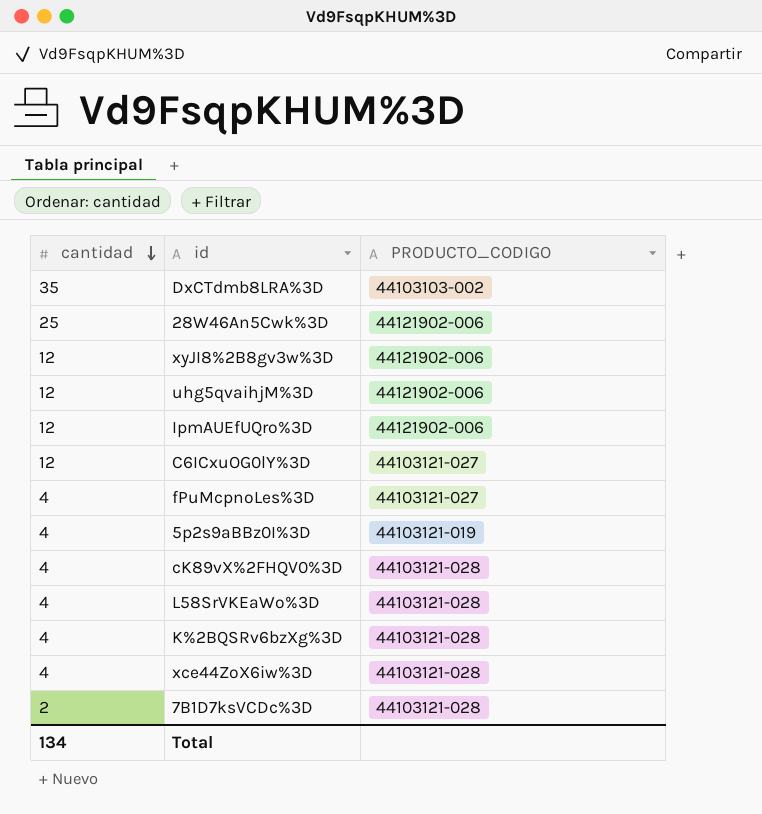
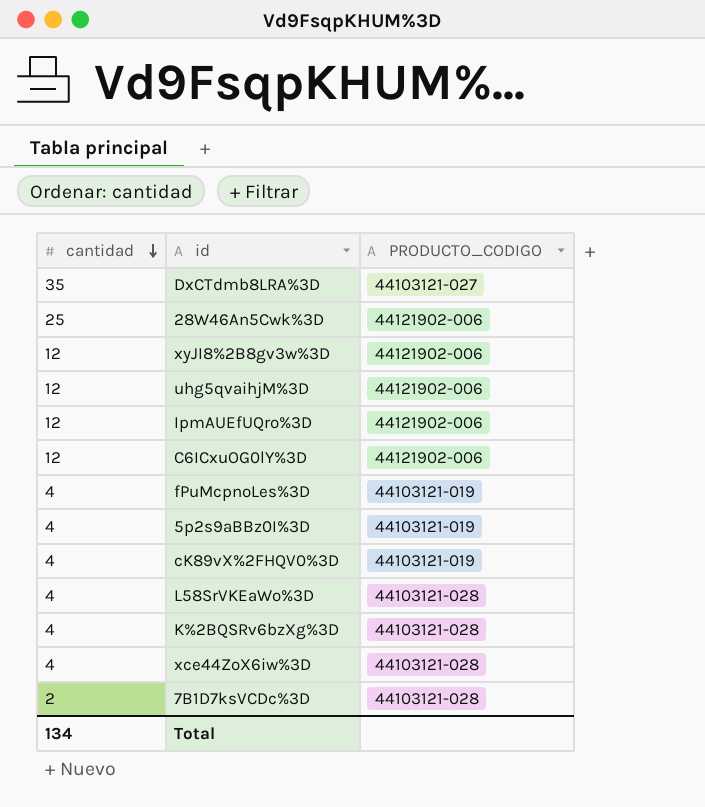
DxCTdmb8LRA%3D | PRODUCTO_CODIGO: 44103103-002 -> 44103121-027
C6ICxuOG0lY%3D | PRODUCTO_CODIGO: 44103121-027 -> 44121902-006
fPuMcpnoLes%3D | PRODUCTO_CODIGO: 44103121-027 -> 44103121-019
cK89vX%2FHQV0%3D | PRODUCTO_CODIGO: 44103121-028 -> 44103121-019

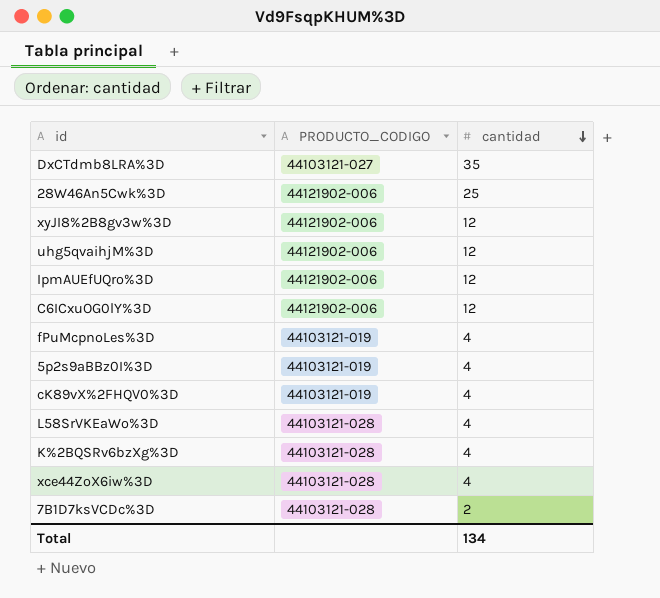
column cantidad | position: 1 -> 3

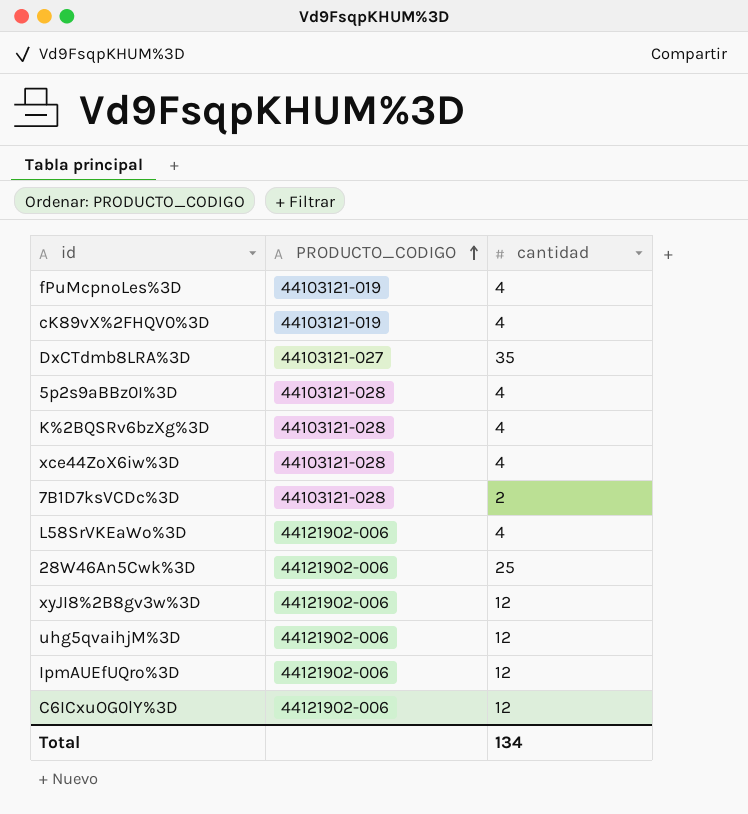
row order: cantidad descending -> PRODUCTO_CODIGO ascending
5p2s9aBBz0I%3D | PRODUCTO_CODIGO: 44103121-019 -> 44103121-028
L58SrVKEaWo%3D | PRODUCTO_CODIGO: 44103121-028 -> 44121902-006

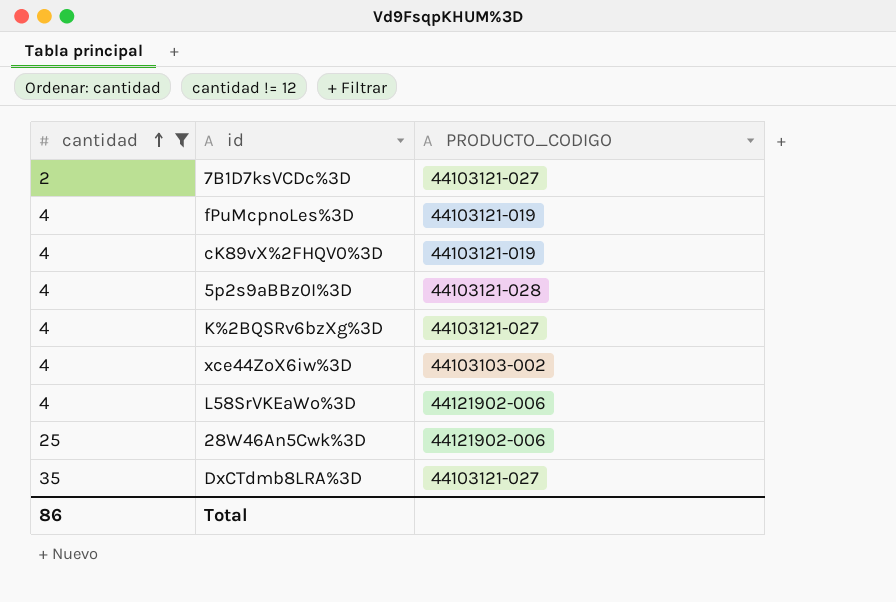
filter: none -> cantidad != 12
row order: PRODUCTO_CODIGO ascending -> cantidad ascending
column cantidad | position: 3 -> 1
7B1D7ksVCDc%3D | PRODUCTO_CODIGO: 44103121-028 -> 44103121-027
K%2BQSRv6bzXg%3D | PRODUCTO_CODIGO: 44103121-028 -> 44103121-027
xce44ZoX6iw%3D | PRODUCTO_CODIGO: 44103121-028 -> 44103103-002
Total | cantidad: 134 -> 86

